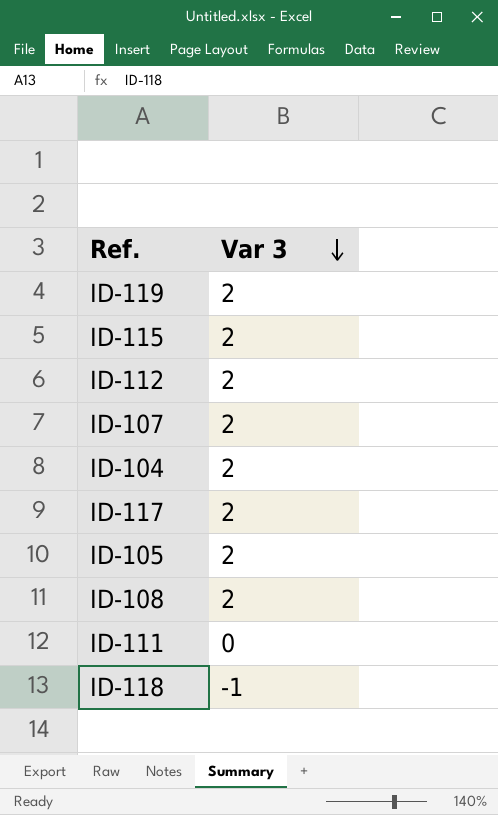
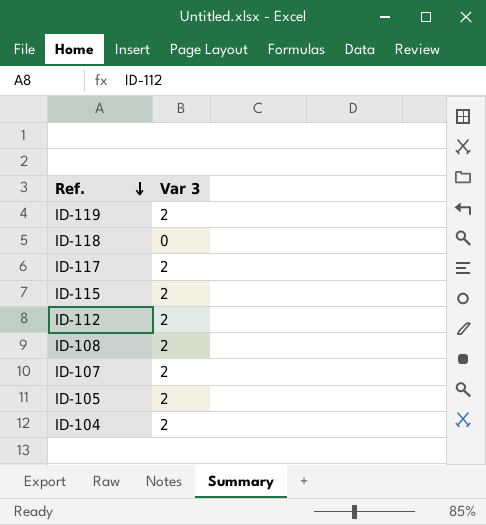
row order: Var 3 descending -> Ref. descending
row ID-111: 0 -> none
ID-118 | Var 3: -1 -> 0

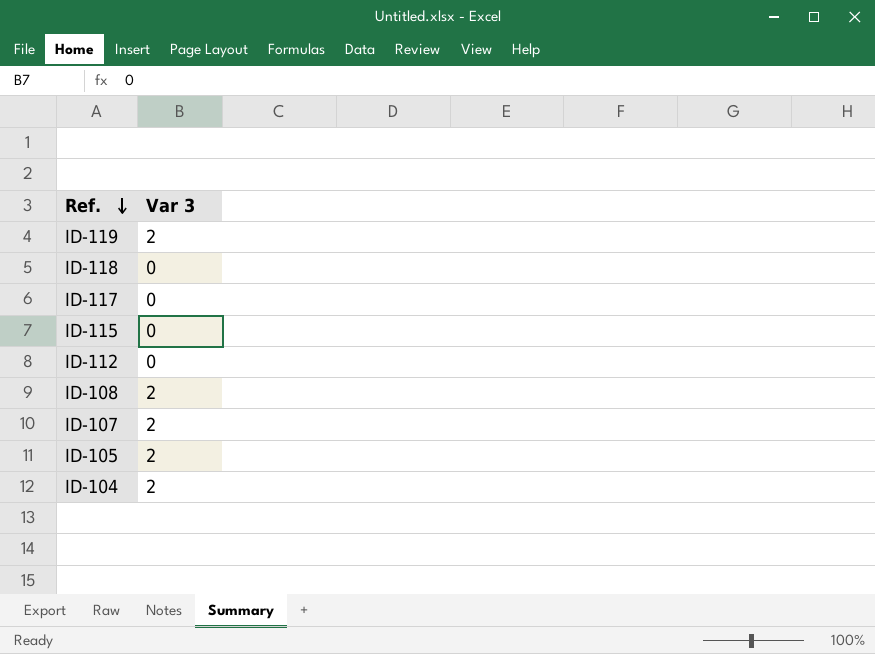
ID-117 | Var 3: 2 -> 0
ID-115 | Var 3: 2 -> 0
ID-112 | Var 3: 2 -> 0

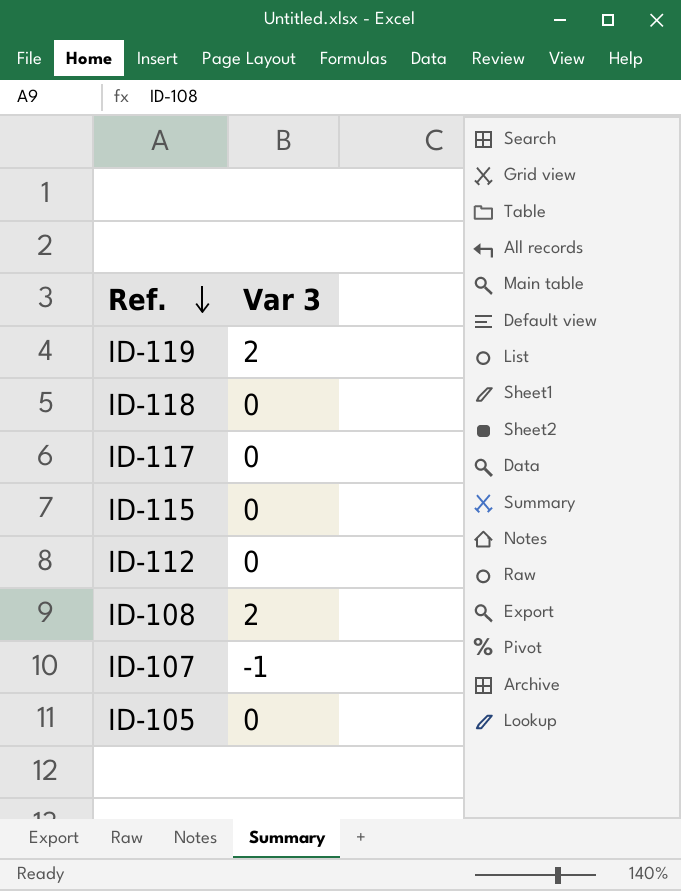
row ID-104: 2 -> none
ID-107 | Var 3: 2 -> -1
ID-105 | Var 3: 2 -> 0

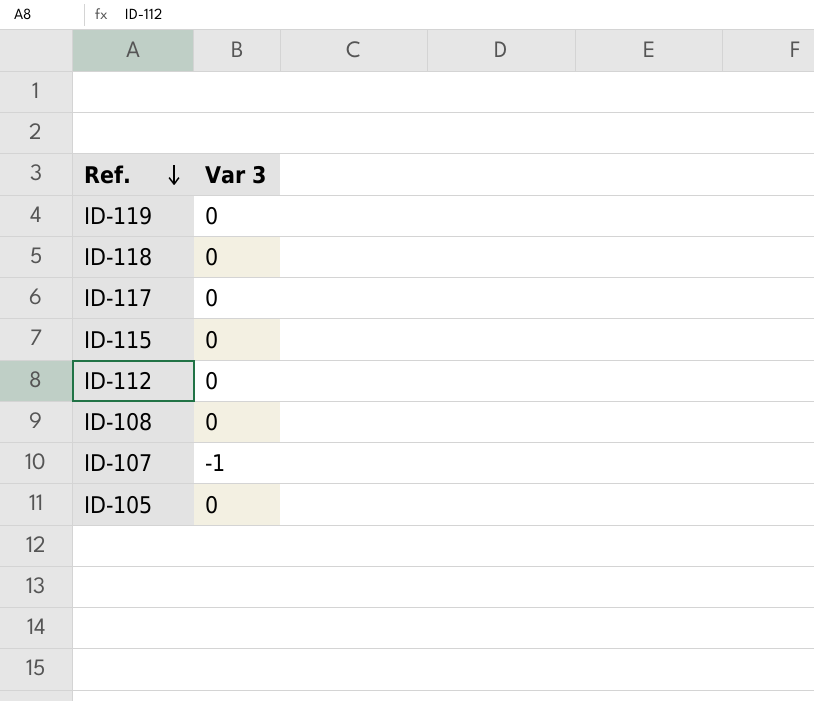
ID-119 | Var 3: 2 -> 0
ID-108 | Var 3: 2 -> 0

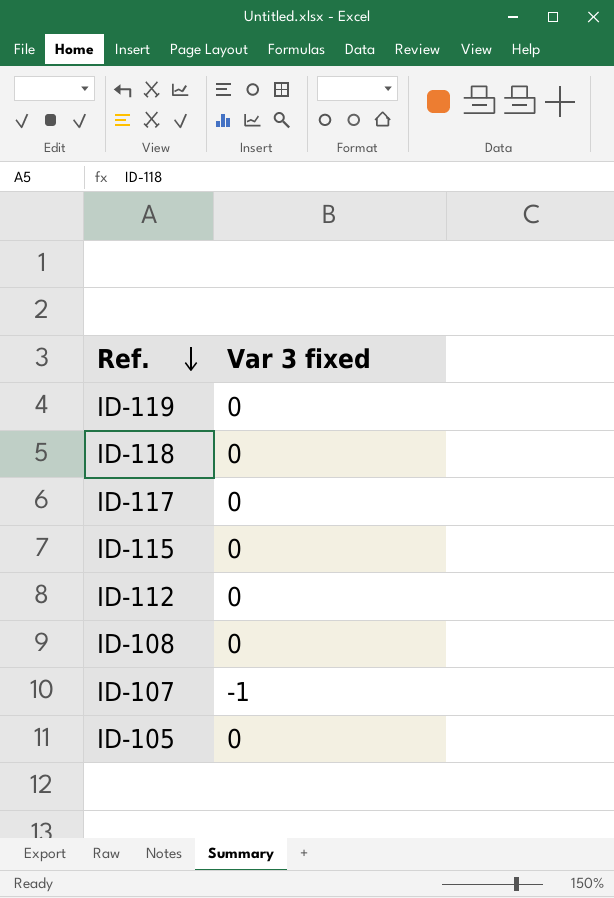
column name: Var 3 -> Var 3 fixed

